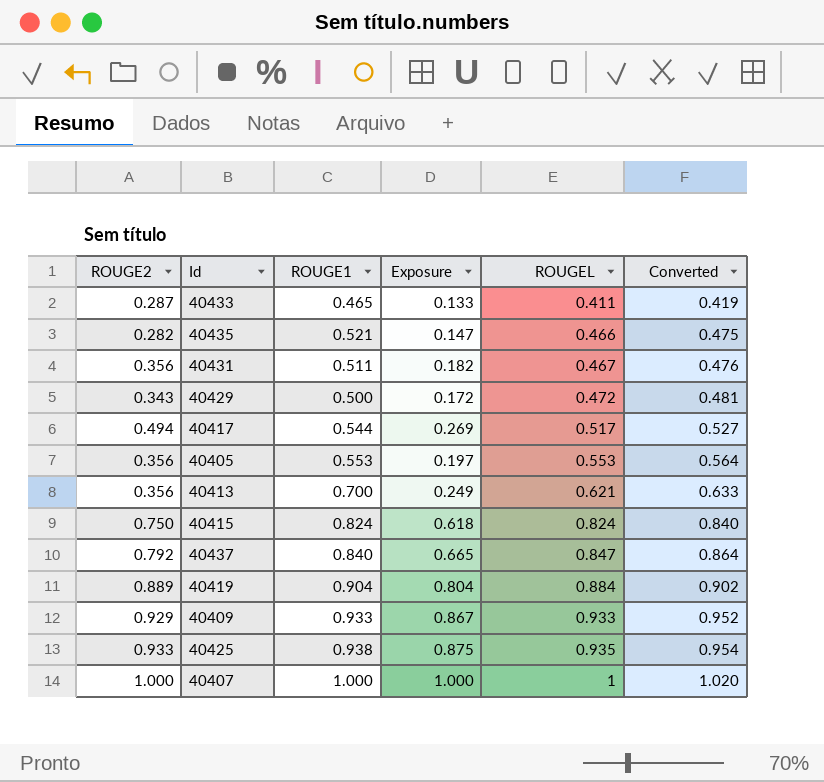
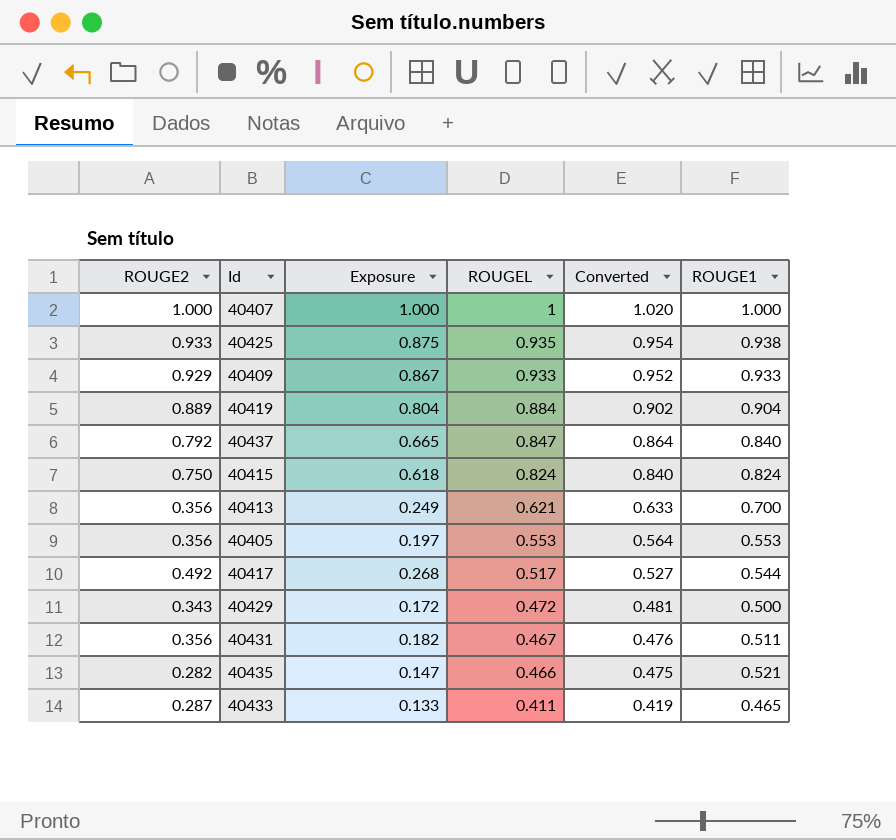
row order: ROUGEL ascending -> ROUGEL descending
column ROUGE1 | position: 3 -> 6
40417 | ROUGE2: 0.494 -> 0.492
40417 | Exposure: 0.269 -> 0.268

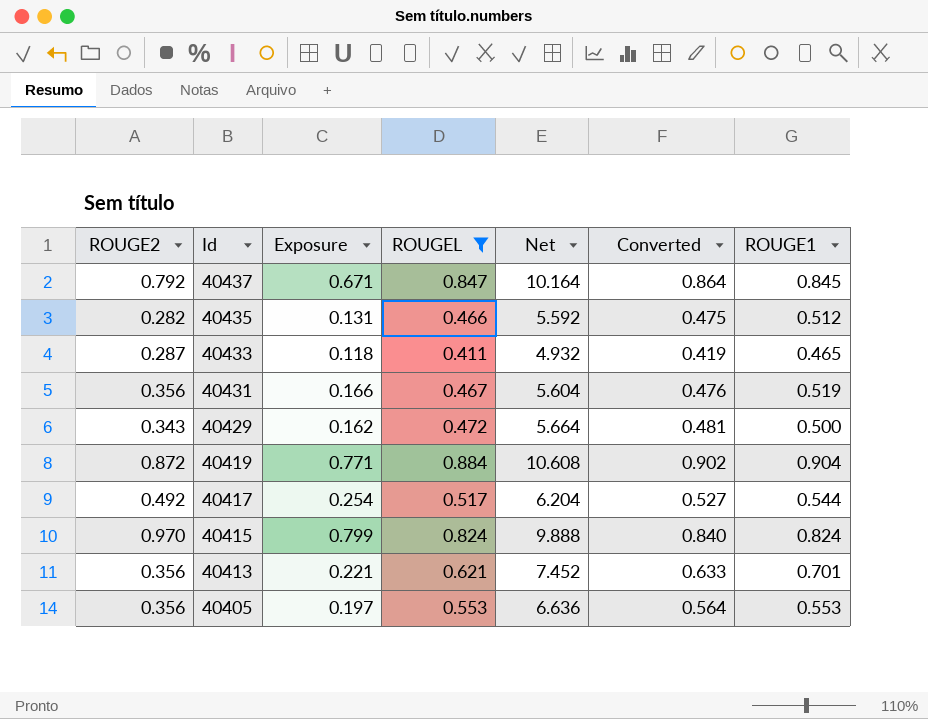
filter: none -> ROUGEL <= 0.884
row order: ROUGEL descending -> Id descending
column Exposure | formula: [ROUGE2] * [ROUGE1] -> [ROUGE2] * [ROUGEL]
column Net | formula: none -> [ROUGEL] * 12
40437 | ROUGE1: 0.840 -> 0.845
40435 | ROUGE1: 0.521 -> 0.512
40431 | ROUGE1: 0.511 -> 0.519
40419 | ROUGE2: 0.889 -> 0.872
40415 | ROUGE2: 0.750 -> 0.970
40413 | ROUGE1: 0.700 -> 0.701

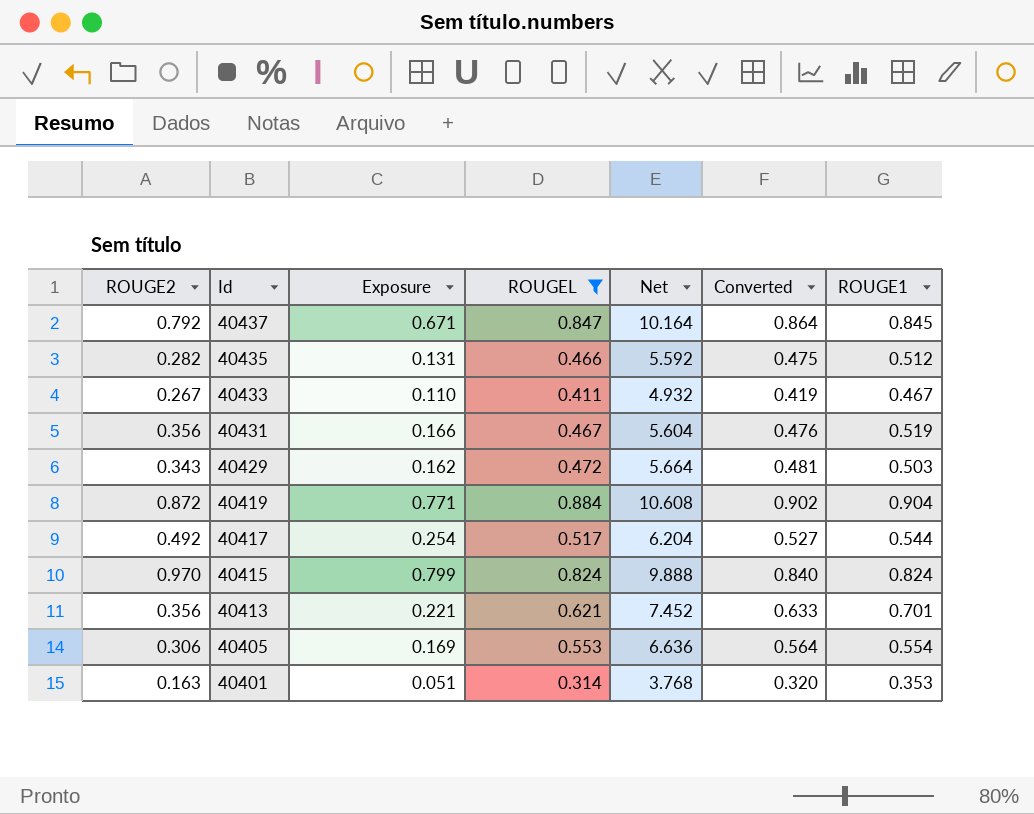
40433 | ROUGE2: 0.287 -> 0.267
40433 | Exposure: 0.118 -> 0.110
40433 | ROUGE1: 0.465 -> 0.467
40429 | ROUGE1: 0.500 -> 0.503
40405 | ROUGE2: 0.356 -> 0.306
40405 | Exposure: 0.197 -> 0.169
40405 | ROUGE1: 0.553 -> 0.554
row 40401: none -> 0.163 | 0.051 | 0.314 | 3.768 | 0.320 | 0.353

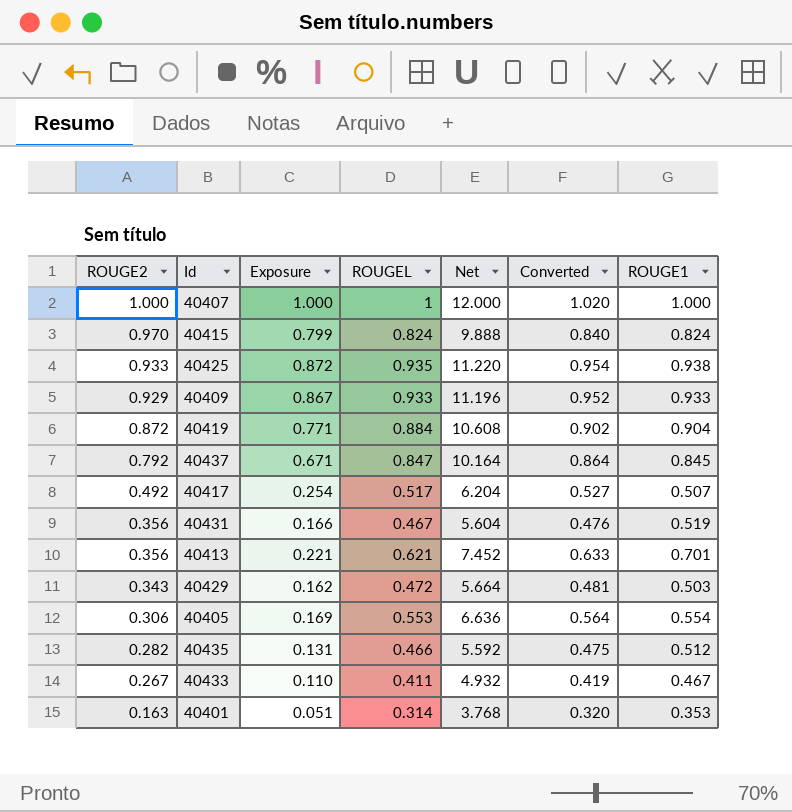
filter: ROUGEL <= 0.884 -> none
row order: Id descending -> ROUGE2 descending
40417 | ROUGE1: 0.544 -> 0.507

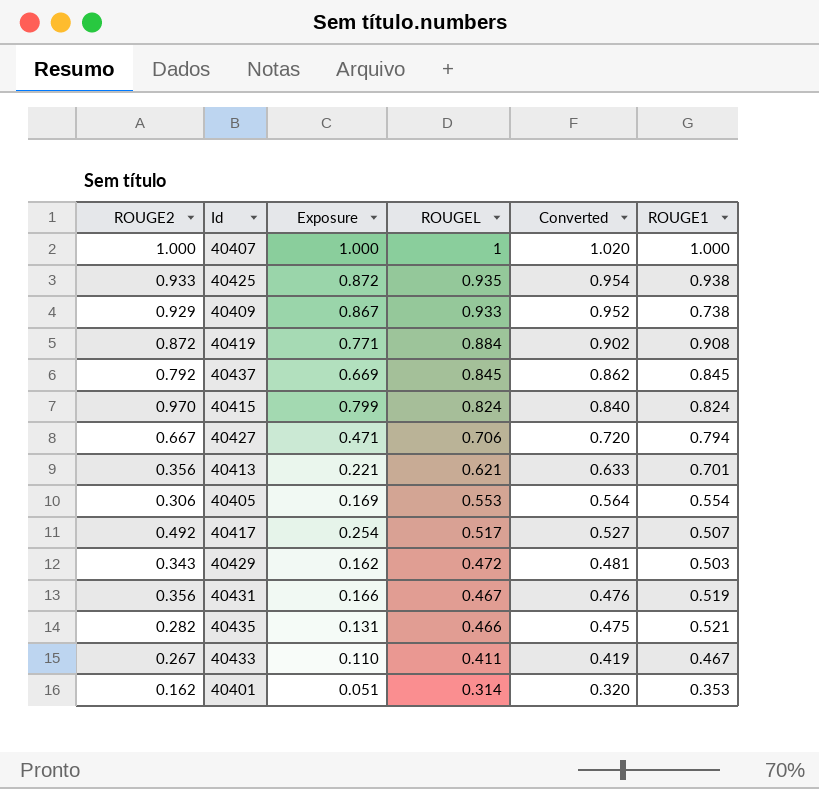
row order: ROUGE2 descending -> ROUGEL descending
column Net | formula: [ROUGEL] * 12 -> none
40409 | ROUGE1: 0.933 -> 0.738
40419 | ROUGE1: 0.904 -> 0.908
40437 | Exposure: 0.671 -> 0.669
40437 | ROUGEL: 0.847 -> 0.845
40437 | Converted: 0.864 -> 0.862
row 40427: none -> 0.667 | 0.471 | 0.706 | 0.720 | 0.794
40435 | ROUGE1: 0.512 -> 0.521
40401 | ROUGE2: 0.163 -> 0.162

